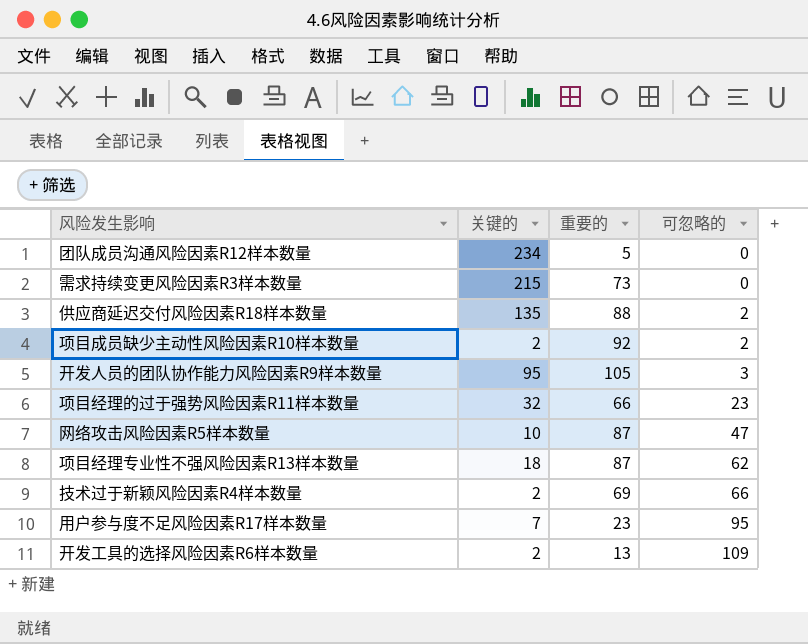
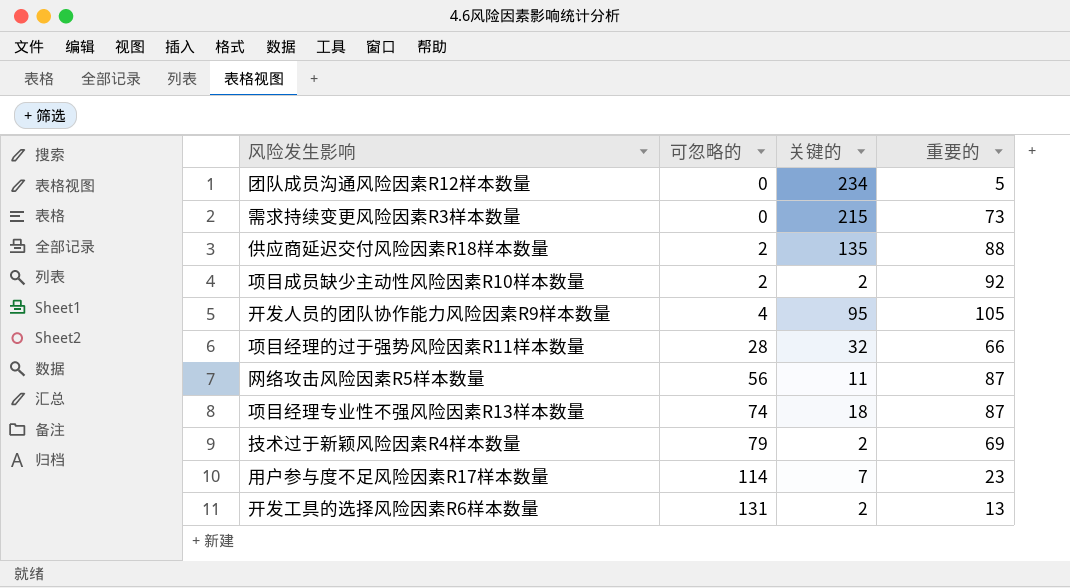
column 可忽略的 | position: 4 -> 2
开发人员的团队协作能力风险因素R9样本数量 | 可忽略的: 3 -> 4
项目经理的过于强势风险因素R11样本数量 | 可忽略的: 23 -> 28
网络攻击风险因素R5样本数量 | 可忽略的: 47 -> 56
网络攻击风险因素R5样本数量 | 关键的: 10 -> 11
项目经理专业性不强风险因素R13样本数量 | 可忽略的: 62 -> 74
技术过于新颖风险因素R4样本数量 | 可忽略的: 66 -> 79
用户参与度不足风险因素R17样本数量 | 可忽略的: 95 -> 114
开发工具的选择风险因素R6样本数量 | 可忽略的: 109 -> 131

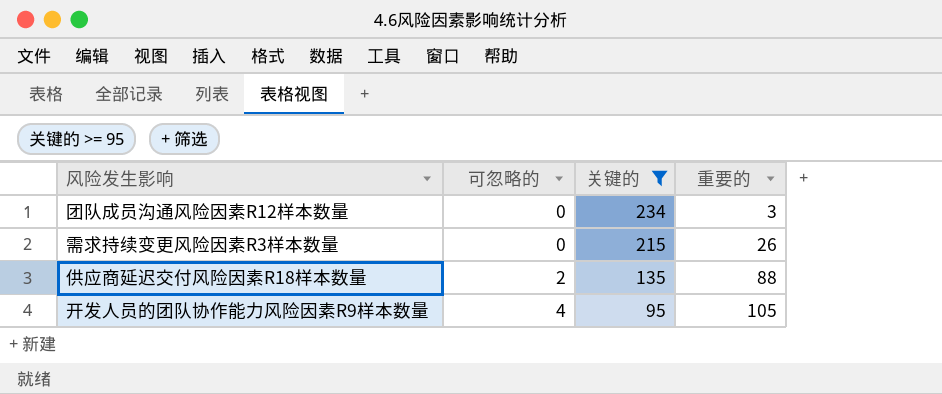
filter: none -> 关键的 >= 95
团队成员沟通风险因素R12样本数量 | 重要的: 5 -> 3
需求持续变更风险因素R3样本数量 | 重要的: 73 -> 26

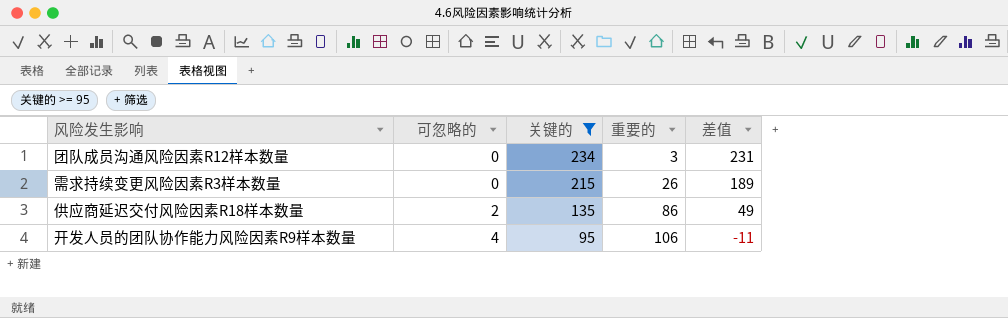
column 差值 | formula: none -> [关键的] - [重要的]
供应商延迟交付风险因素R18样本数量 | 重要的: 88 -> 86
开发人员的团队协作能力风险因素R9样本数量 | 重要的: 105 -> 106

